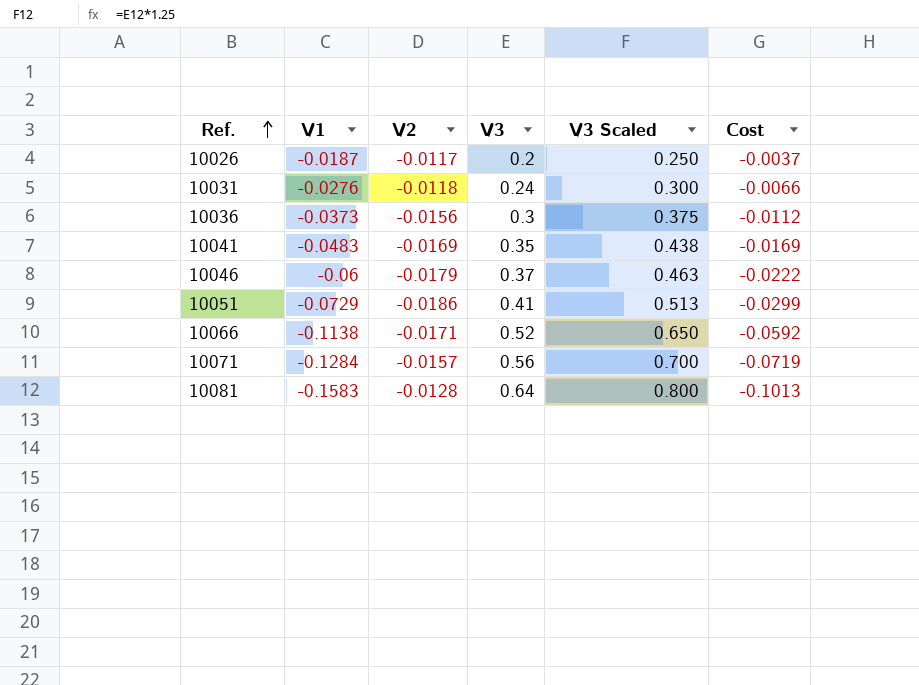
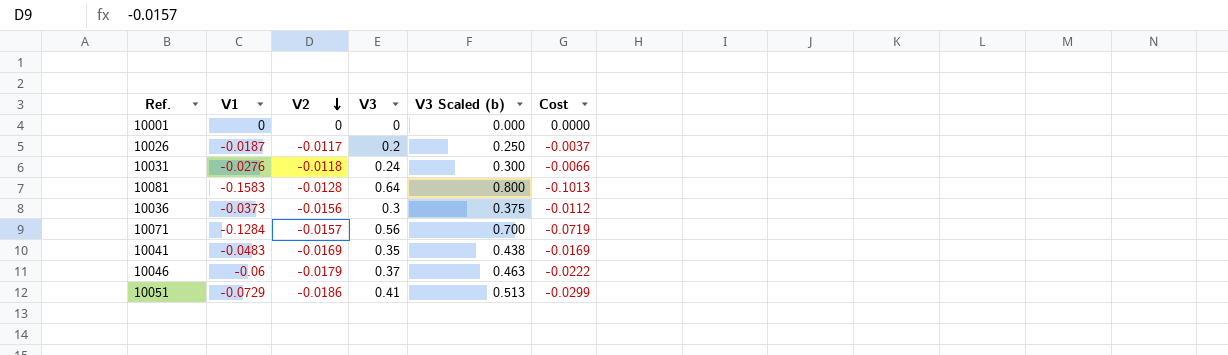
row order: Ref. ascending -> V2 descending
column name: V3 Scaled -> V3 Scaled (b)
row 10066: -0.1138 | -0.0171 | 0.52 | 0.650 | -0.0592 -> none
row 10001: none -> 0 | 0 | 0 | 0.000 | 0.0000

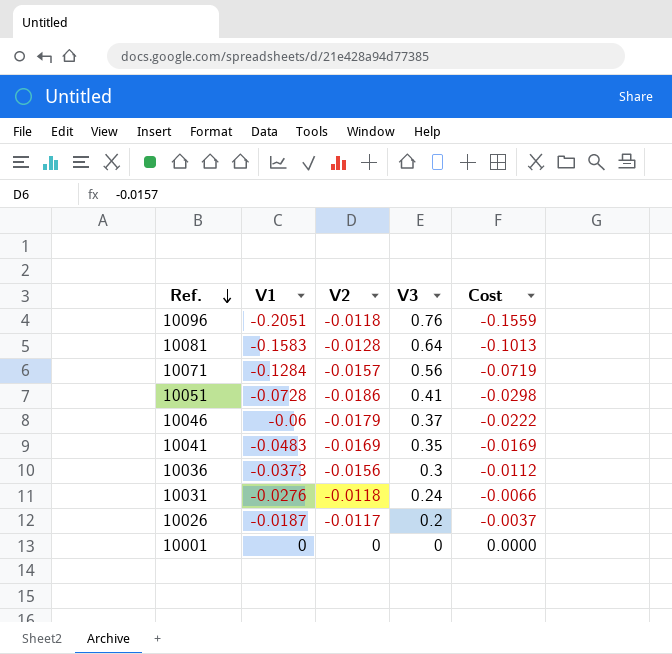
row order: V2 descending -> Ref. descending
column V3 Scaled (b) | formula: [V3] * 1.25 -> none
row 10096: none -> -0.2051 | -0.0118 | 0.76 | -0.1559
10051 | V1: -0.0729 -> -0.0728
10051 | Cost: -0.0299 -> -0.0298

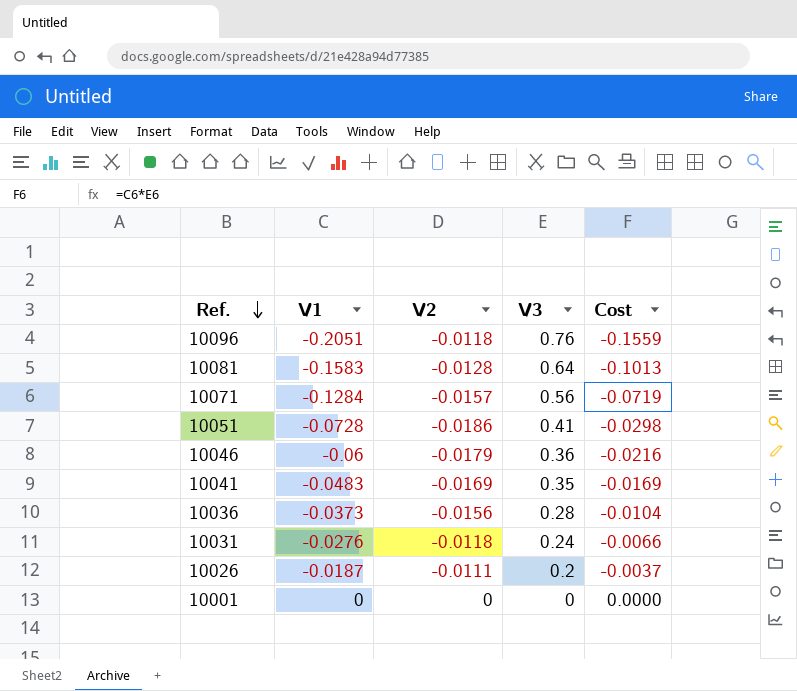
10046 | V3: 0.37 -> 0.36
10046 | Cost: -0.0222 -> -0.0216
10036 | V3: 0.3 -> 0.28
10036 | Cost: -0.0112 -> -0.0104
10026 | V2: -0.0117 -> -0.0111

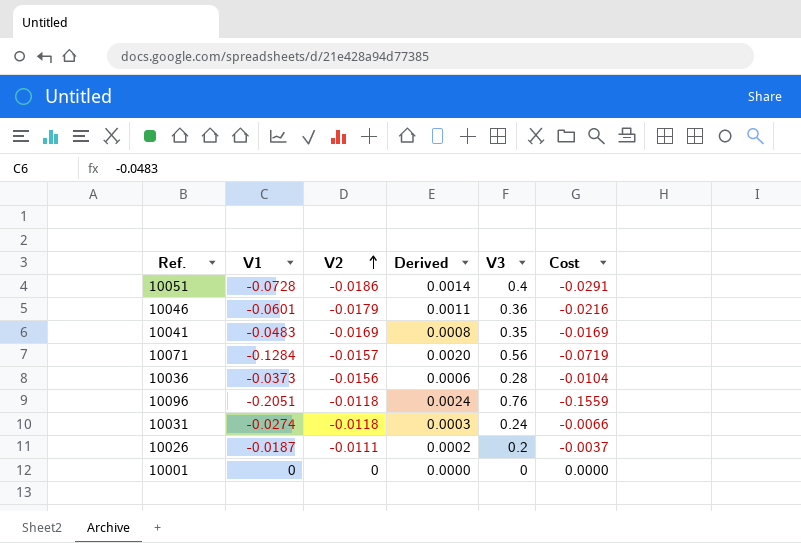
row order: Ref. descending -> V2 ascending
column Derived | formula: none -> [V1] * [V2]
row 10081: -0.1583 | -0.0128 | 0.64 | -0.1013 -> none
10051 | V3: 0.41 -> 0.4
10051 | Cost: -0.0298 -> -0.0291
10046 | V1: -0.06 -> -0.0601
10031 | V1: -0.0276 -> -0.0274

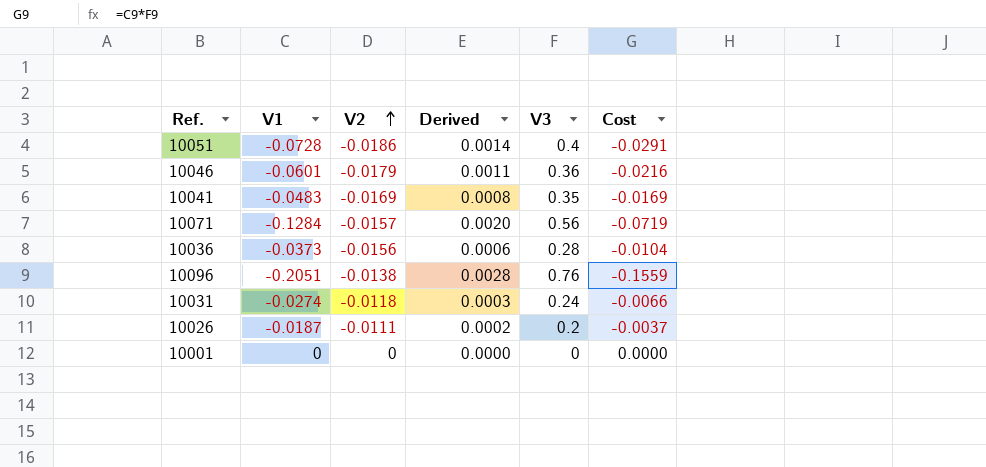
10096 | V2: -0.0118 -> -0.0138
10096 | Derived: 0.0024 -> 0.0028

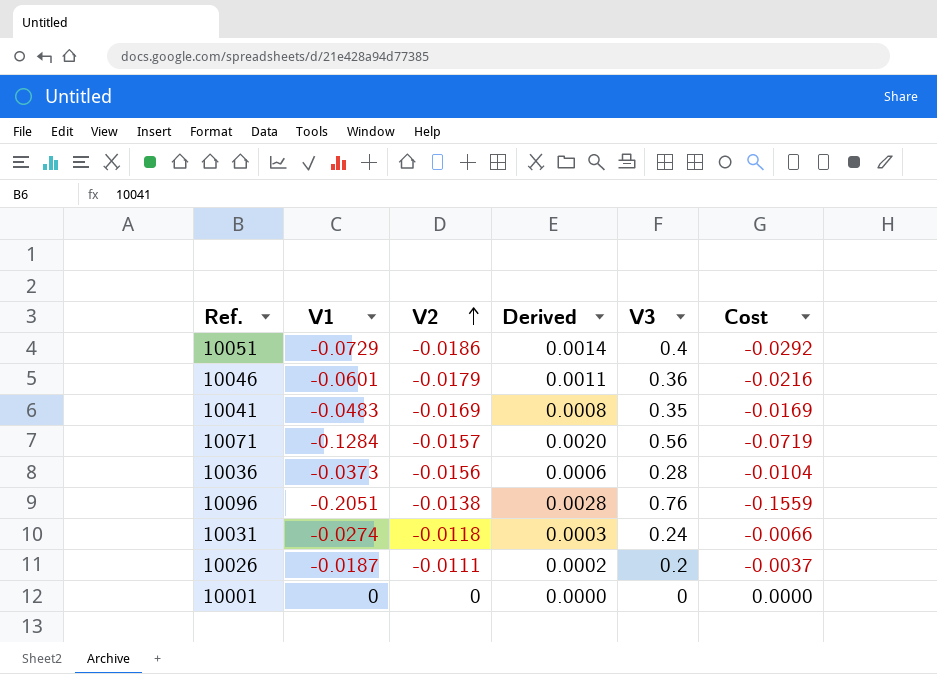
10051 | V1: -0.0728 -> -0.0729
10051 | Cost: -0.0291 -> -0.0292

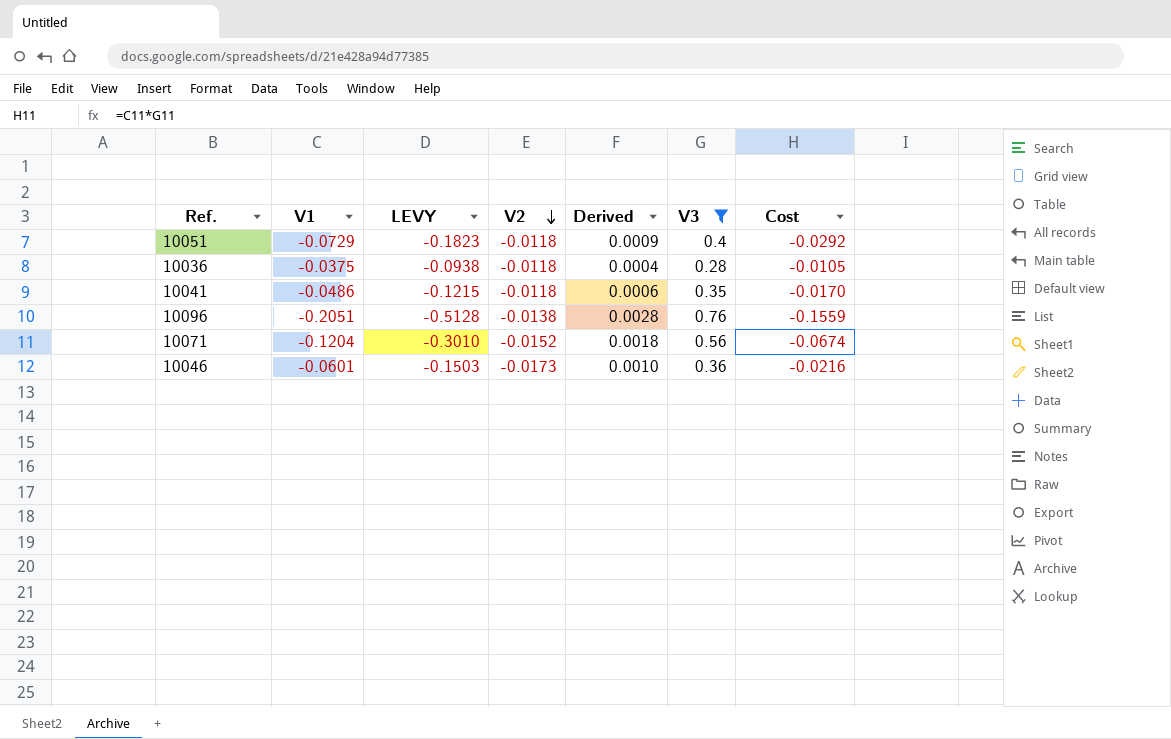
filter: none -> V3 >= 0.28
row order: V2 ascending -> V2 descending
column LEVY | formula: none -> [V1] * 2.5
10051 | V2: -0.0186 -> -0.0118
10051 | Derived: 0.0014 -> 0.0009
10036 | V1: -0.0373 -> -0.0375
10036 | V2: -0.0156 -> -0.0118
10036 | Derived: 0.0006 -> 0.0004
10036 | Cost: -0.0104 -> -0.0105
10041 | V1: -0.0483 -> -0.0486
10041 | V2: -0.0169 -> -0.0118
10041 | Derived: 0.0008 -> 0.0006
10041 | Cost: -0.0169 -> -0.0170
10071 | V1: -0.1284 -> -0.1204
10071 | V2: -0.0157 -> -0.0152
10071 | Derived: 0.0020 -> 0.0018
10071 | Cost: -0.0719 -> -0.0674
10046 | V2: -0.0179 -> -0.0173
10046 | Derived: 0.0011 -> 0.0010

